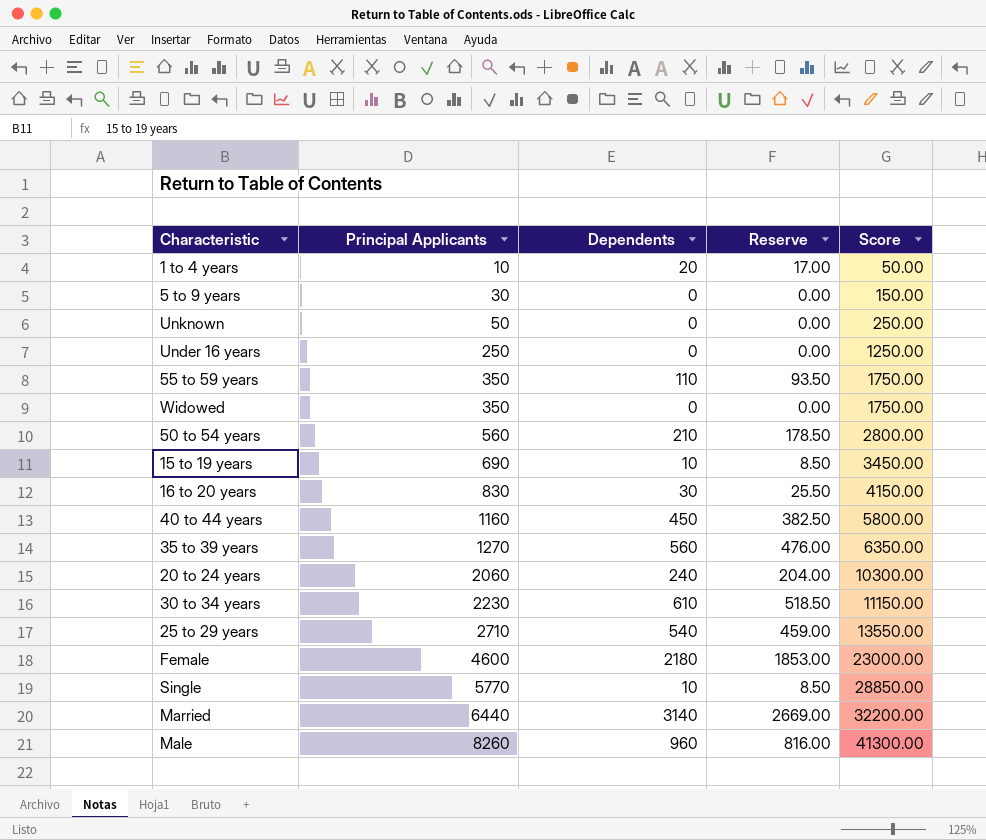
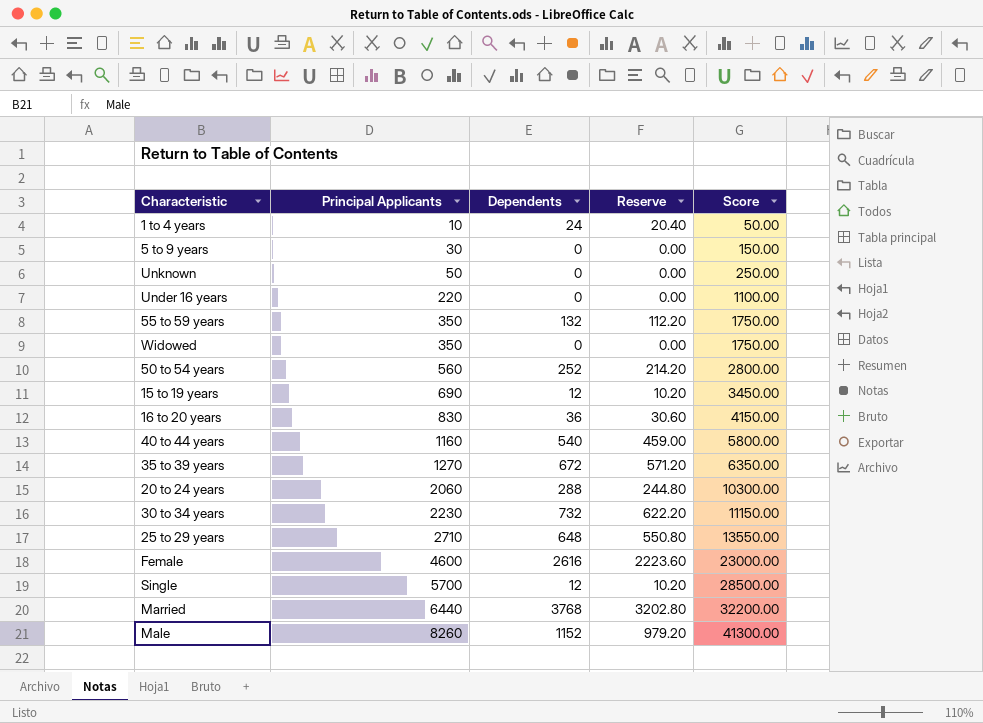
1 to 4 years | Dependents: 20 -> 24
1 to 4 years | Reserve: 17.00 -> 20.40
Under 16 years | Principal Applicants: 250 -> 220
Under 16 years | Score: 1250.00 -> 1100.00
55 to 59 years | Dependents: 110 -> 132
55 to 59 years | Reserve: 93.50 -> 112.20
50 to 54 years | Dependents: 210 -> 252
50 to 54 years | Reserve: 178.50 -> 214.20
15 to 19 years | Dependents: 10 -> 12
15 to 19 years | Reserve: 8.50 -> 10.20
16 to 20 years | Dependents: 30 -> 36
16 to 20 years | Reserve: 25.50 -> 30.60
40 to 44 years | Dependents: 450 -> 540
40 to 44 years | Reserve: 382.50 -> 459.00
35 to 39 years | Dependents: 560 -> 672
35 to 39 years | Reserve: 476.00 -> 571.20
20 to 24 years | Dependents: 240 -> 288
20 to 24 years | Reserve: 204.00 -> 244.80
30 to 34 years | Dependents: 610 -> 732
30 to 34 years | Reserve: 518.50 -> 622.20
25 to 29 years | Dependents: 540 -> 648
25 to 29 years | Reserve: 459.00 -> 550.80
Female | Dependents: 2180 -> 2616
Female | Reserve: 1853.00 -> 2223.60
Single | Principal Applicants: 5770 -> 5700
Single | Dependents: 10 -> 12
Single | Reserve: 8.50 -> 10.20
Single | Score: 28850.00 -> 28500.00
Married | Dependents: 3140 -> 3768
Married | Reserve: 2669.00 -> 3202.80
Male | Dependents: 960 -> 1152
Male | Reserve: 816.00 -> 979.20

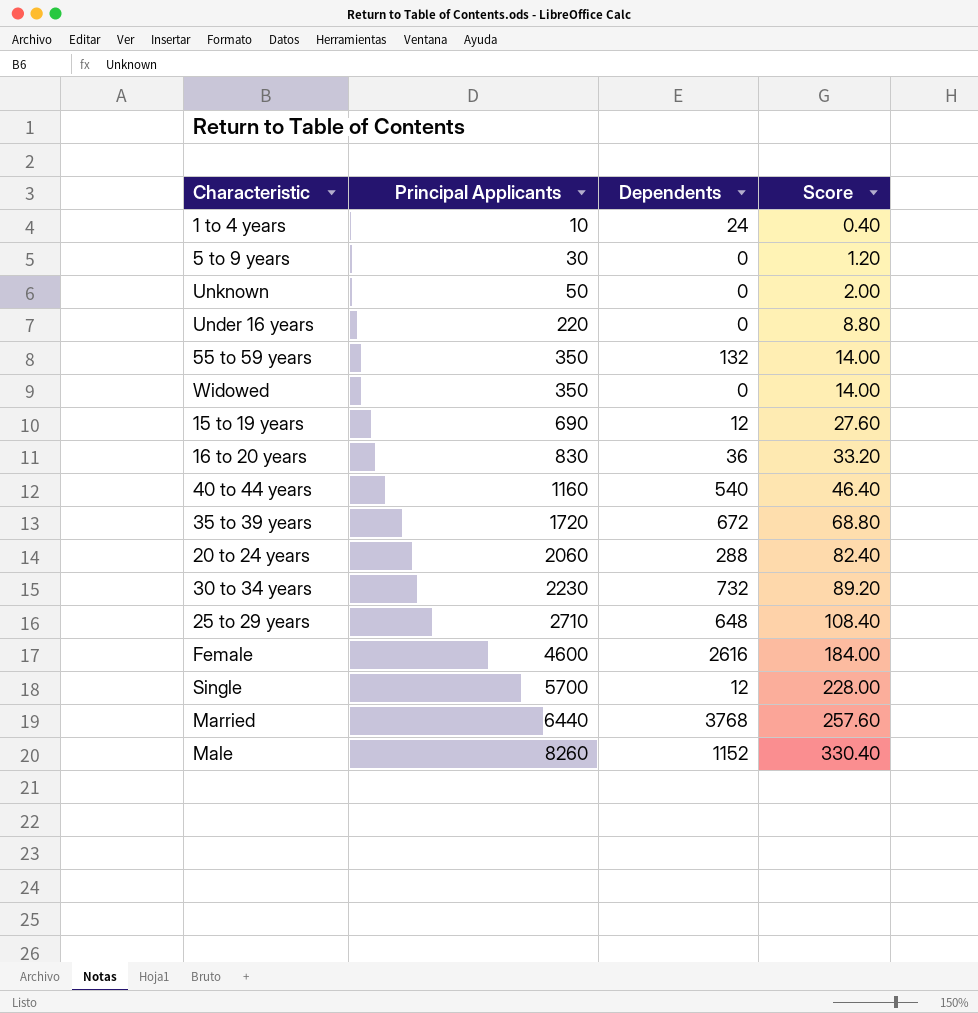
column Reserve | formula: [Dependents] * 0.85 -> none
column Score | formula: [Principal Applicants] * 5 -> [Principal Applicants] * 0.04
row 50 to 54 years: 560 | 252 | 214.20 | 2800.00 -> none
35 to 39 years | Principal Applicants: 1270 -> 1720

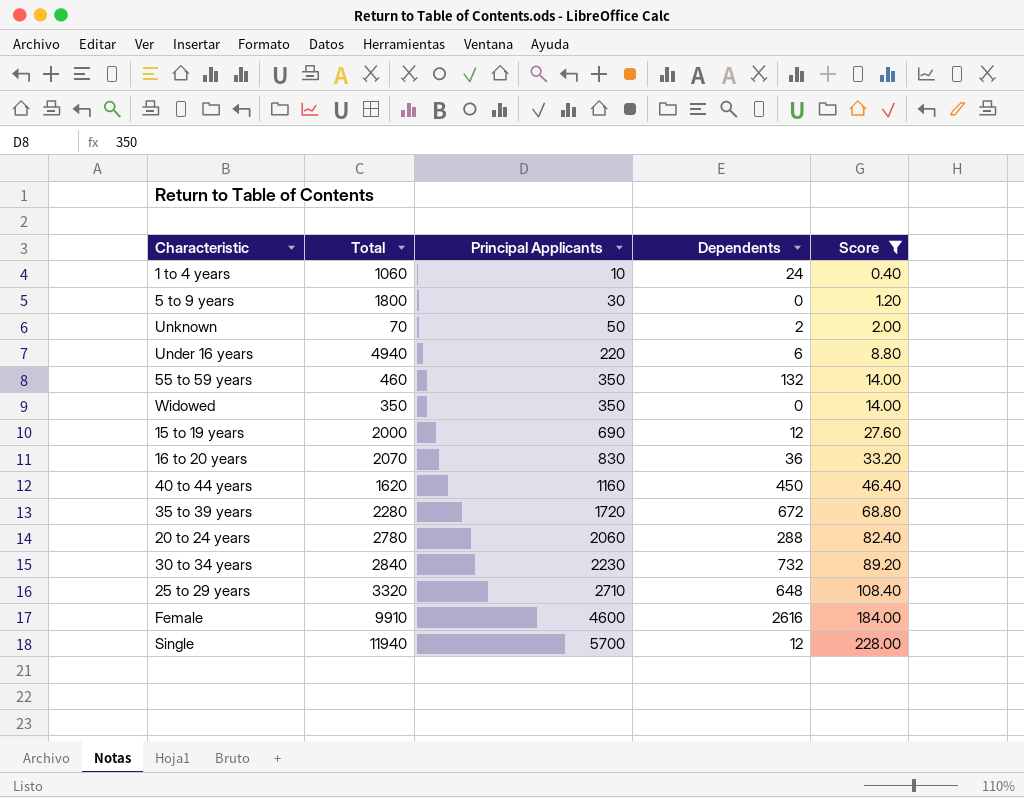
filter: none -> Score <= 228.00
column Total | position: none -> 2
Unknown | Dependents: 0 -> 2
Under 16 years | Dependents: 0 -> 6
40 to 44 years | Dependents: 540 -> 450

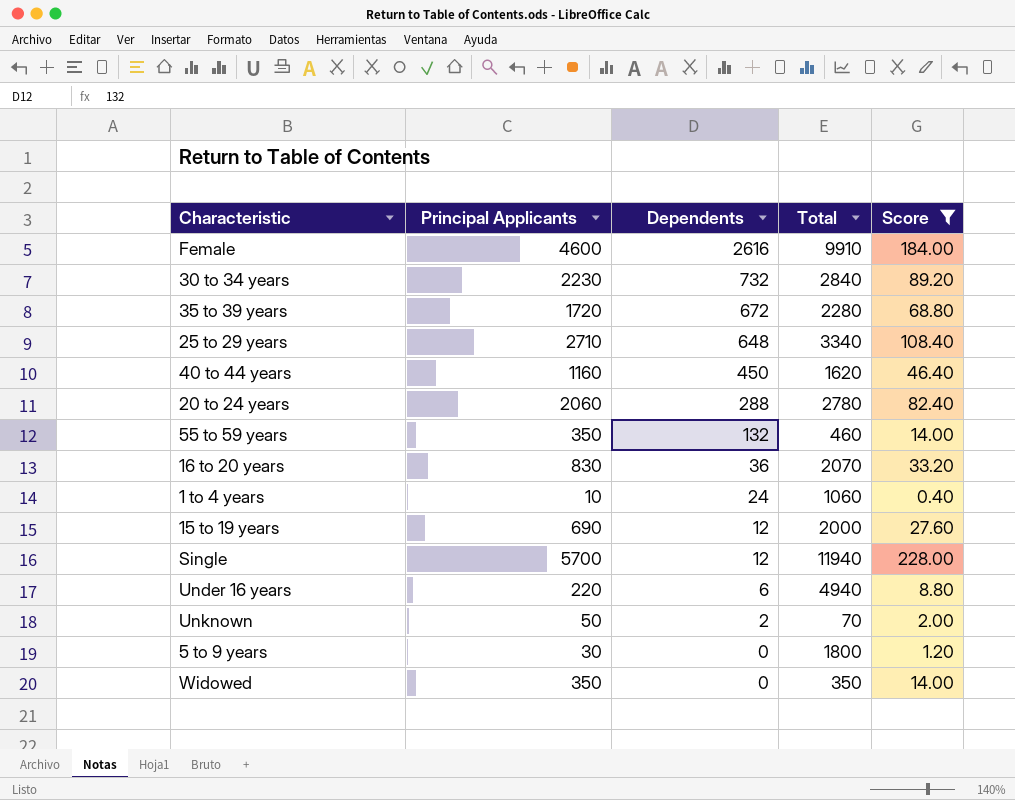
row order: Principal Applicants ascending -> Dependents descending
column Total | position: 2 -> 4
25 to 29 years | Total: 3320 -> 3340

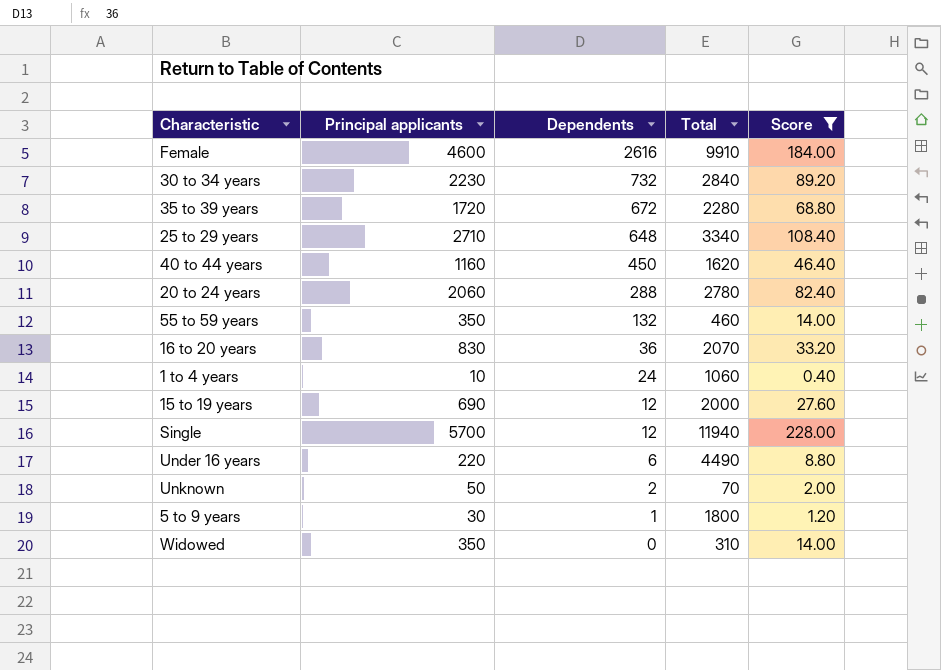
column name: Principal Applicants -> Principal applicants
Under 16 years | Total: 4940 -> 4490
5 to 9 years | Dependents: 0 -> 1
Widowed | Total: 350 -> 310

